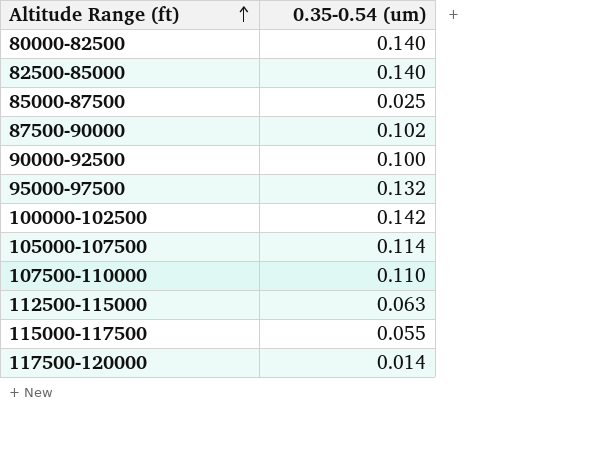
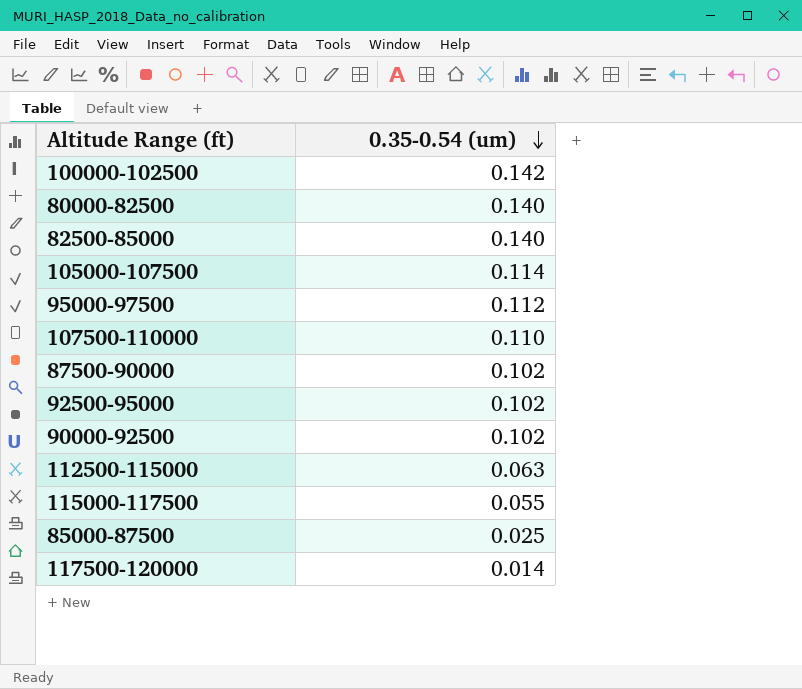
row order: Altitude Range (ft) ascending -> 0.35-0.54 (um) descending
95000-97500 | 0.35-0.54 (um): 0.132 -> 0.112
row 92500-95000: none -> 0.102
90000-92500 | 0.35-0.54 (um): 0.100 -> 0.102

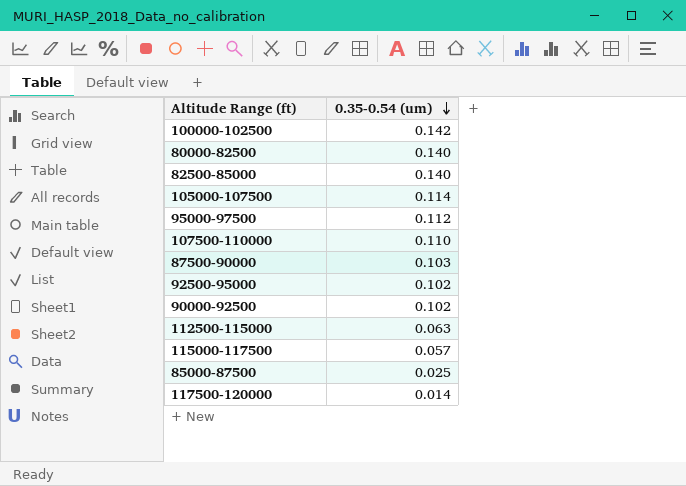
87500-90000 | 0.35-0.54 (um): 0.102 -> 0.103
115000-117500 | 0.35-0.54 (um): 0.055 -> 0.057

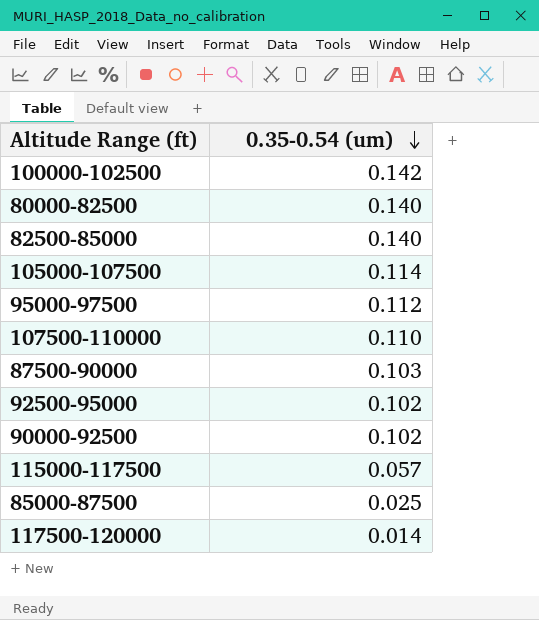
row 112500-115000: 0.063 -> none

